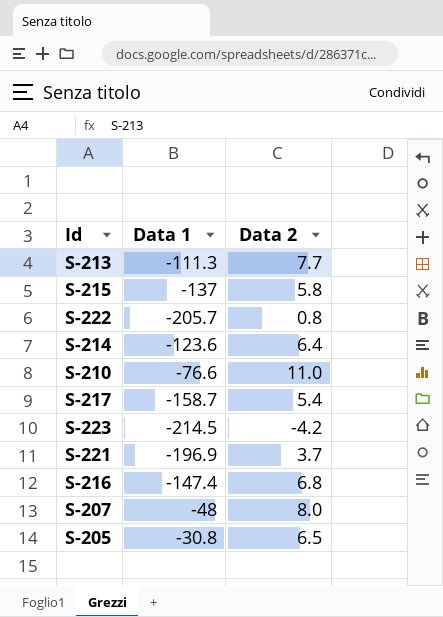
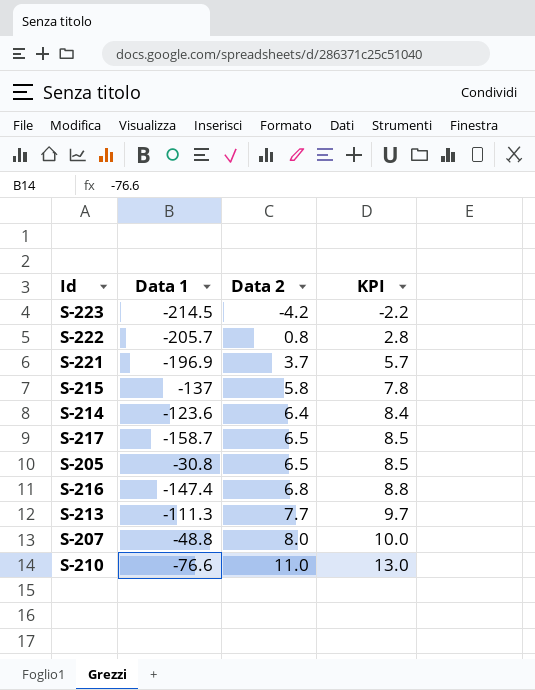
row order: none -> Data 2 ascending
column KPI | formula: none -> [Data 2] + 2
S-217 | Data 2: 5.4 -> 6.5
S-207 | Data 1: -48 -> -48.8

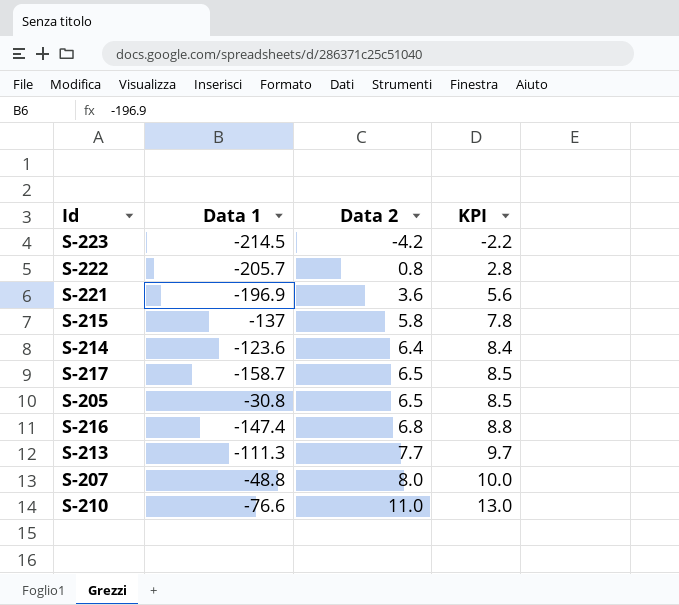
S-221 | Data 2: 3.7 -> 3.6
S-221 | KPI: 5.7 -> 5.6

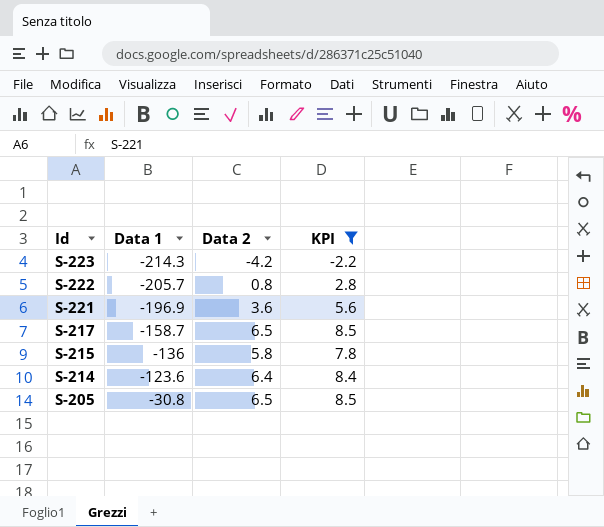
filter: none -> KPI <= 8.5
row order: Data 2 ascending -> Id descending
S-223 | Data 1: -214.5 -> -214.3
S-215 | Data 1: -137 -> -136

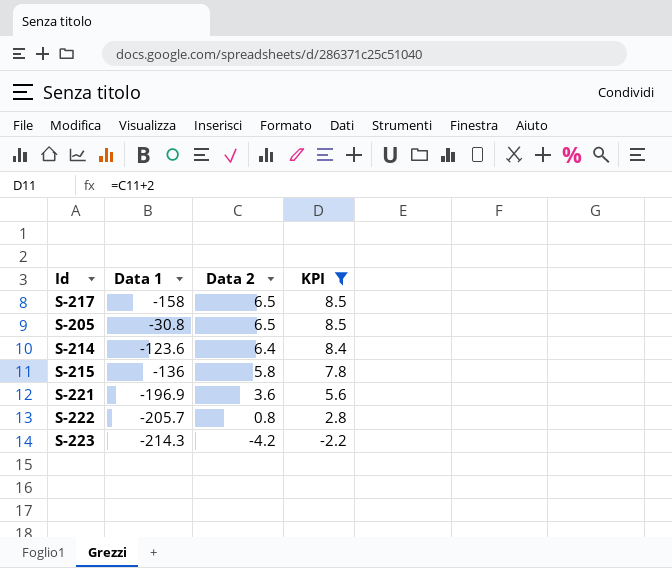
row order: Id descending -> Data 2 descending
S-217 | Data 1: -158.7 -> -158

